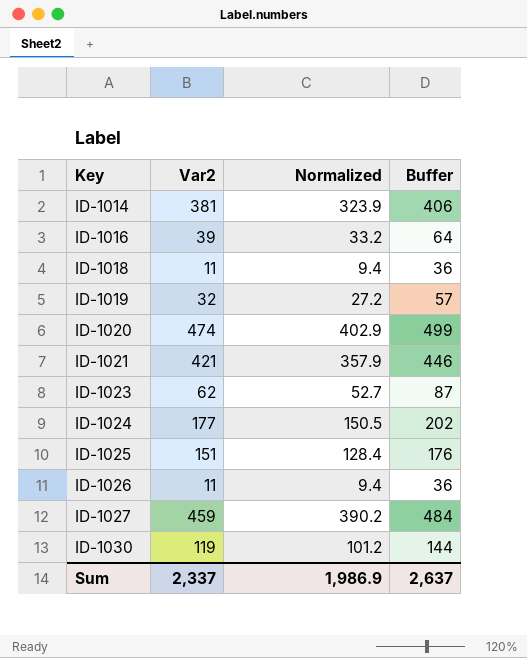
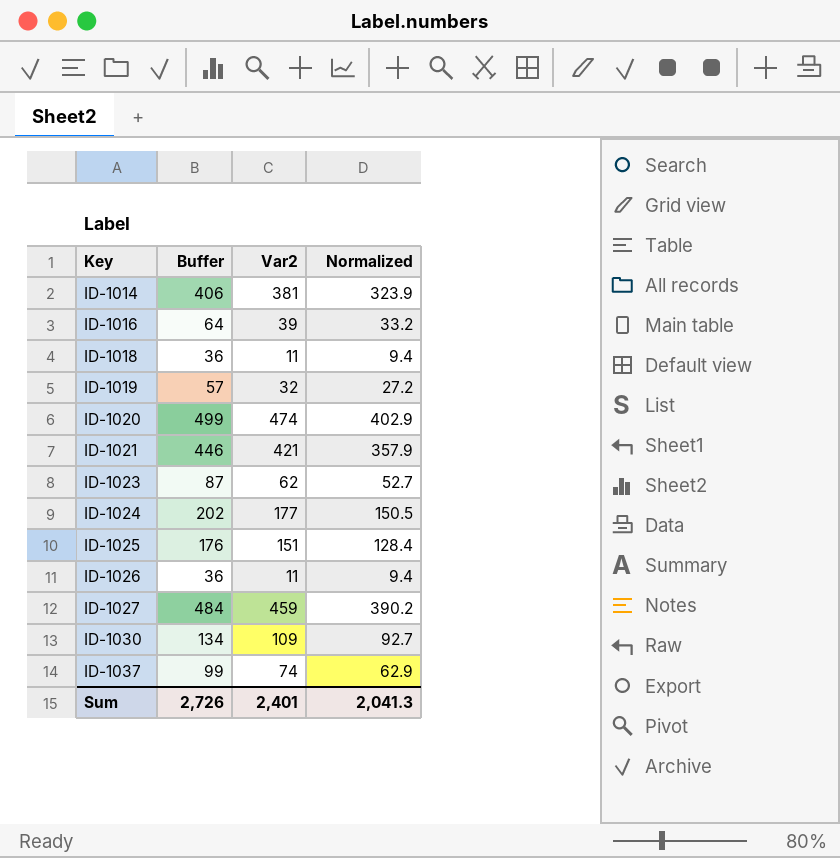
column Buffer | position: 4 -> 2
ID-1030 | Buffer: 144 -> 134
ID-1030 | Var2: 119 -> 109
ID-1030 | Normalized: 101.2 -> 92.7
row ID-1037: none -> 99 | 74 | 62.9
Sum | Buffer: 2,637 -> 2,726
Sum | Var2: 2,337 -> 2,401
Sum | Normalized: 1,986.9 -> 2,041.3

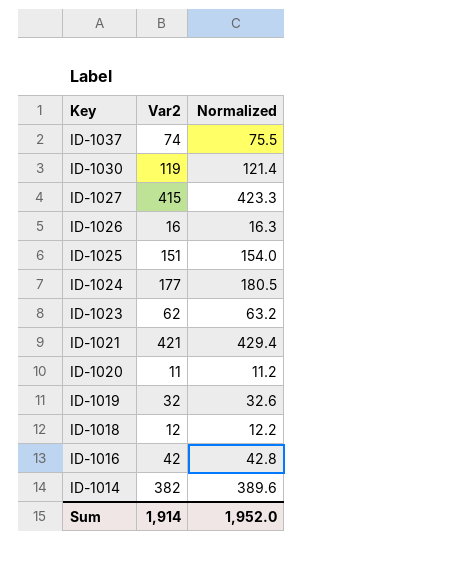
row order: Key ascending -> Key descending
column Buffer | formula: [Var2] + 25 -> none
column Normalized | formula: [Var2] * 0.85 -> [Var2] * 1.02
ID-1030 | Var2: 109 -> 119
ID-1027 | Var2: 459 -> 415
ID-1026 | Var2: 11 -> 16
ID-1020 | Var2: 474 -> 11
ID-1018 | Var2: 11 -> 12
ID-1016 | Var2: 39 -> 42
ID-1014 | Var2: 381 -> 382
Sum | Var2: 2,401 -> 1,914
Sum | Normalized: 2,041.3 -> 1,952.0

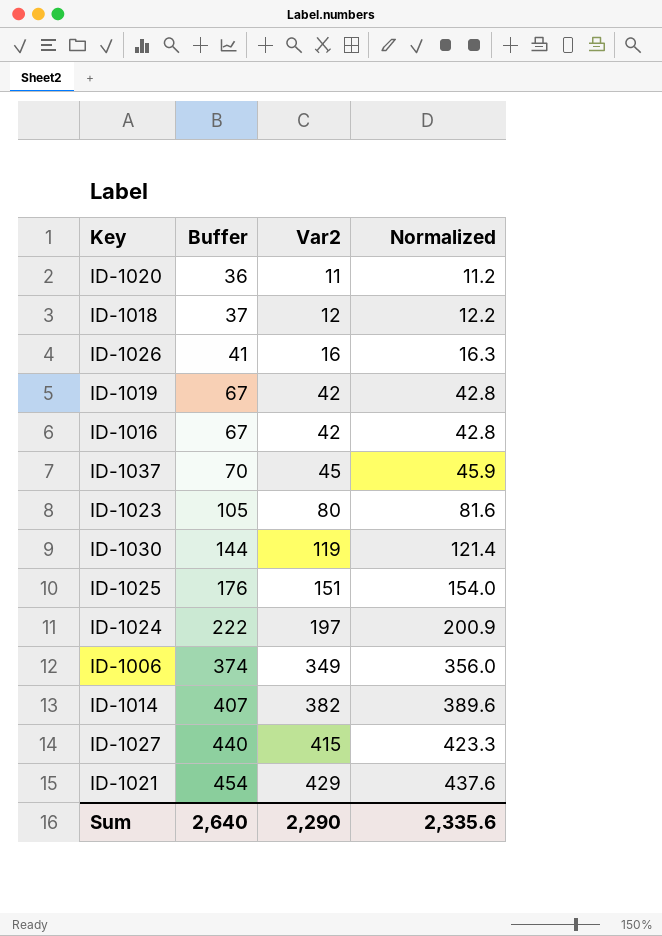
row order: Key descending -> Buffer ascending
column Buffer | formula: none -> [Var2] + 25
ID-1019 | Var2: 32 -> 42
ID-1019 | Normalized: 32.6 -> 42.8
ID-1037 | Var2: 74 -> 45
ID-1037 | Normalized: 75.5 -> 45.9
ID-1023 | Var2: 62 -> 80
ID-1023 | Normalized: 63.2 -> 81.6
ID-1024 | Var2: 177 -> 197
ID-1024 | Normalized: 180.5 -> 200.9
row ID-1006: none -> 374 | 349 | 356.0
ID-1021 | Var2: 421 -> 429
ID-1021 | Normalized: 429.4 -> 437.6
Sum | Var2: 1,914 -> 2,290
Sum | Normalized: 1,952.0 -> 2,335.6

